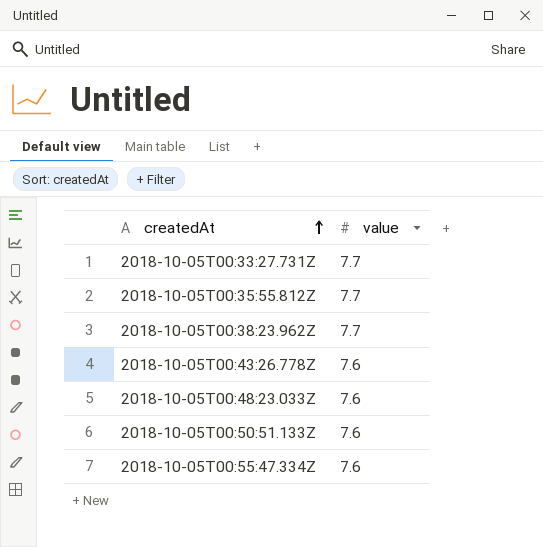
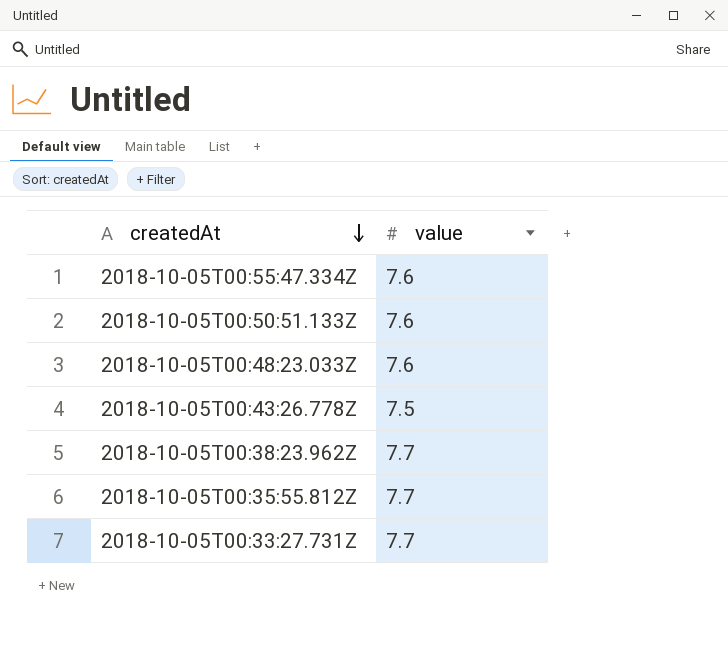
row order: createdAt ascending -> createdAt descending
2018-10-05T00:43:26.778Z | value: 7.6 -> 7.5

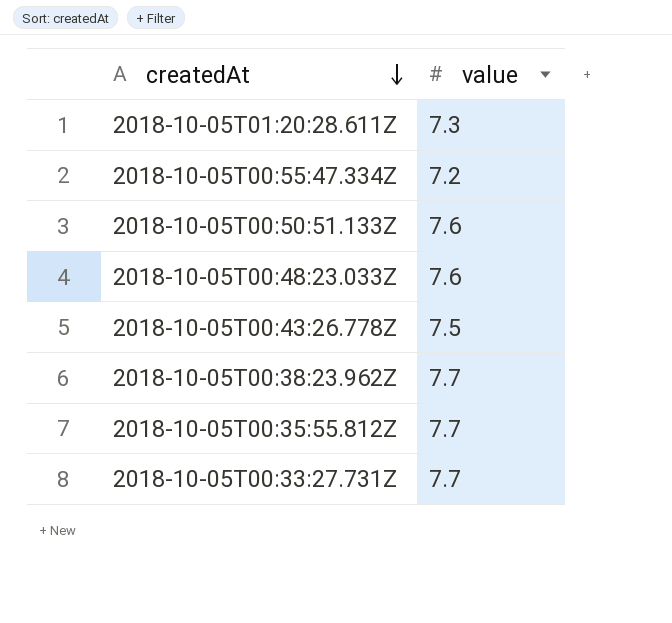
row 2018-10-05T01:20:28.611Z: none -> 7.3
2018-10-05T00:55:47.334Z | value: 7.6 -> 7.2

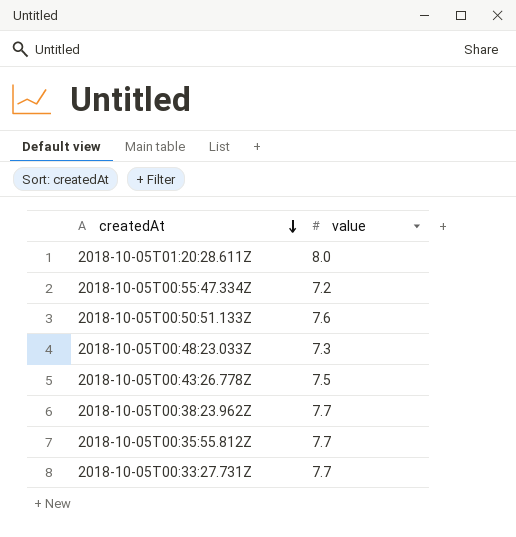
2018-10-05T01:20:28.611Z | value: 7.3 -> 8.0
2018-10-05T00:48:23.033Z | value: 7.6 -> 7.3

